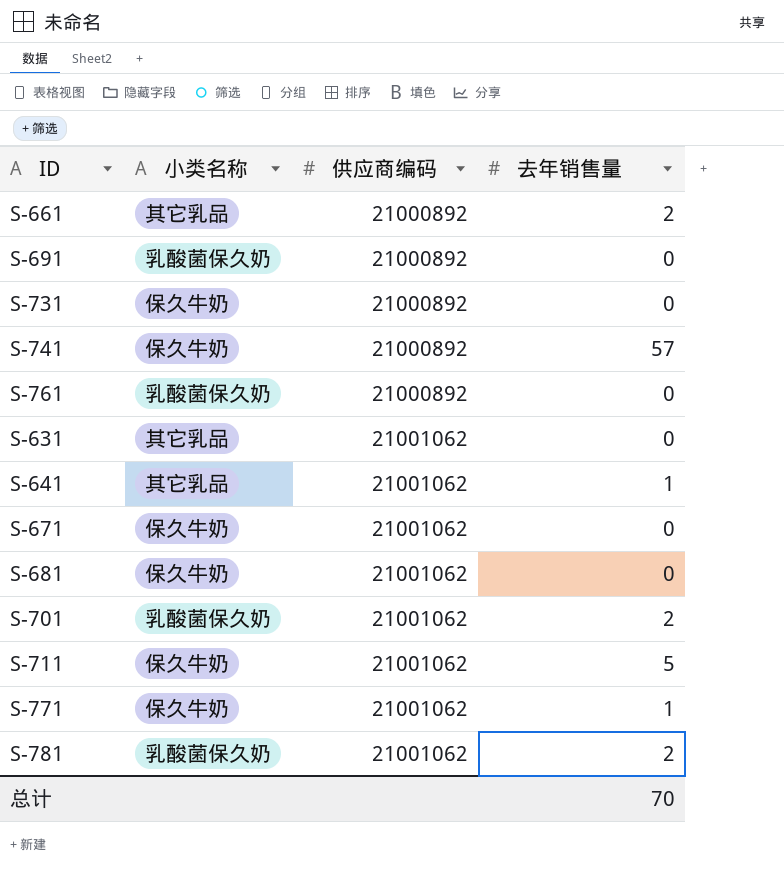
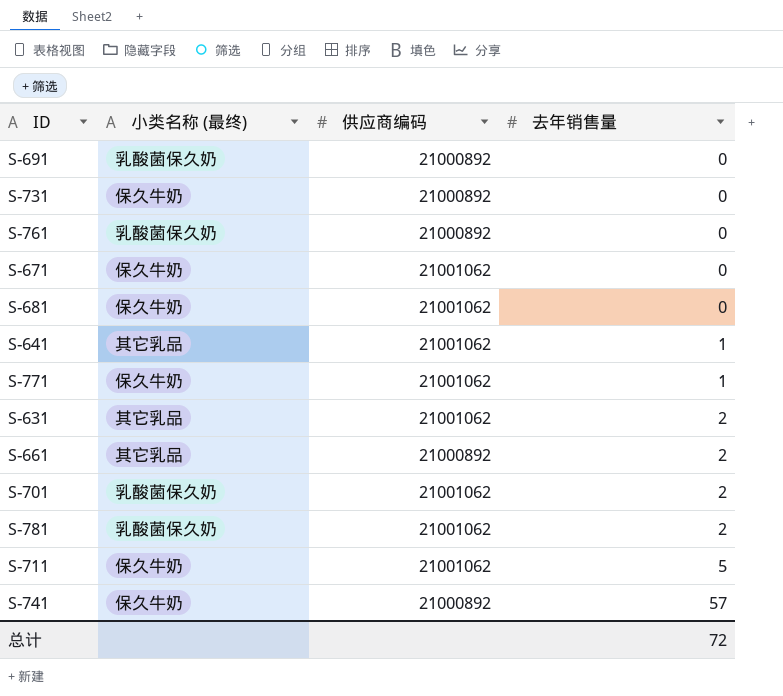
row order: 供应商编码 ascending -> 去年销售量 ascending
column name: 小类名称 -> 小类名称 (最终)
S-631 | 去年销售量: 0 -> 2
总计 | 去年销售量: 70 -> 72

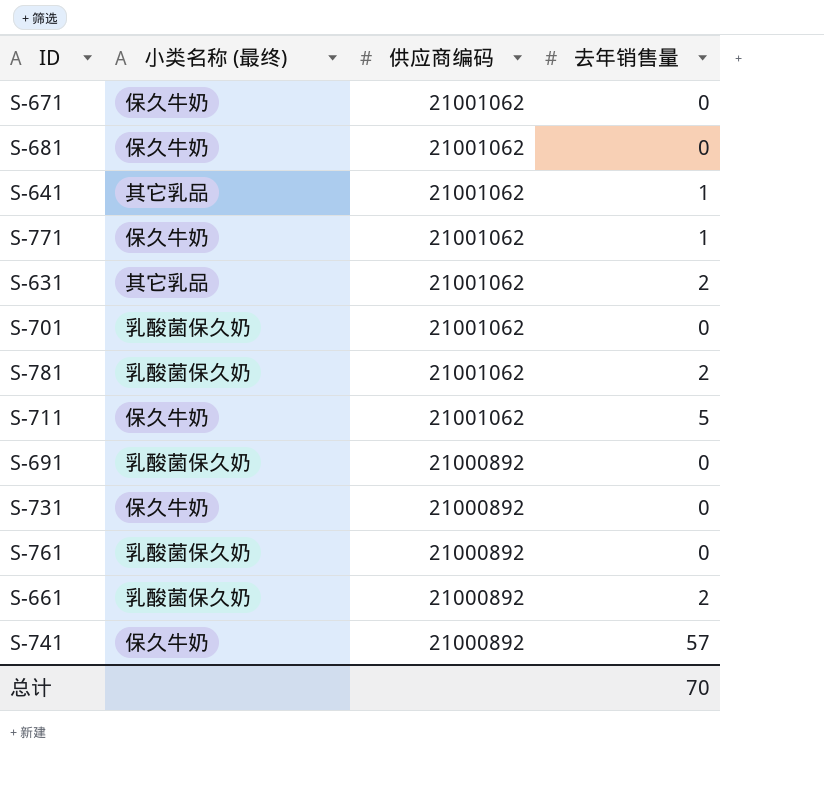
row order: 去年销售量 ascending -> 供应商编码 descending
S-701 | 去年销售量: 2 -> 0
S-661 | 小类名称 (最终): 其它乳品 -> 乳酸菌保久奶
总计 | 去年销售量: 72 -> 70

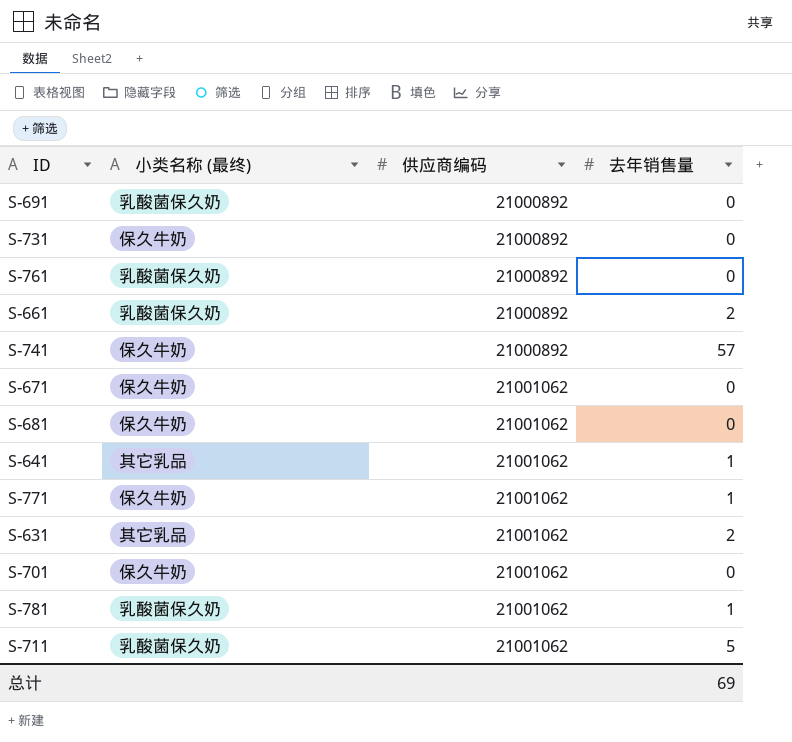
row order: 供应商编码 descending -> 供应商编码 ascending
S-701 | 小类名称 (最终): 乳酸菌保久奶 -> 保久牛奶
S-781 | 去年销售量: 2 -> 1
S-711 | 小类名称 (最终): 保久牛奶 -> 乳酸菌保久奶
总计 | 去年销售量: 70 -> 69

